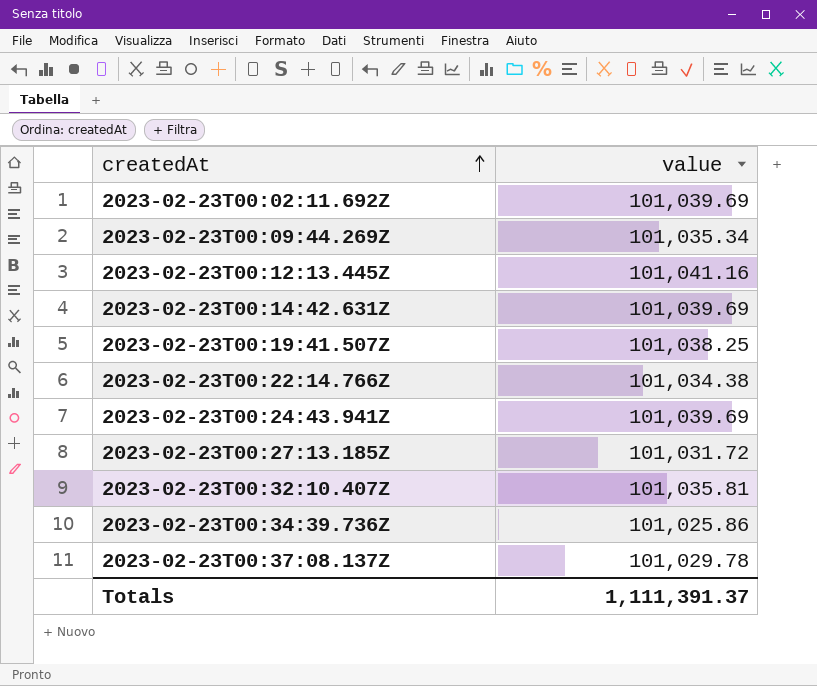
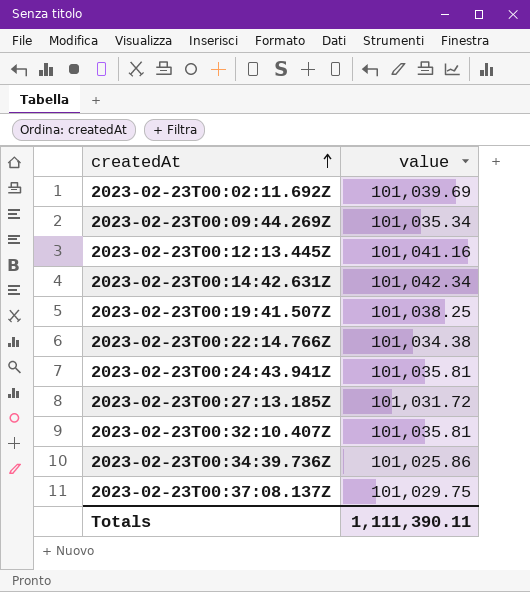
2023-02-23T00:14:42.631Z | value: 101,039.69 -> 101,042.34
2023-02-23T00:24:43.941Z | value: 101,039.69 -> 101,035.81
2023-02-23T00:37:08.137Z | value: 101,029.78 -> 101,029.75
Totals | value: 1,111,391.37 -> 1,111,390.11

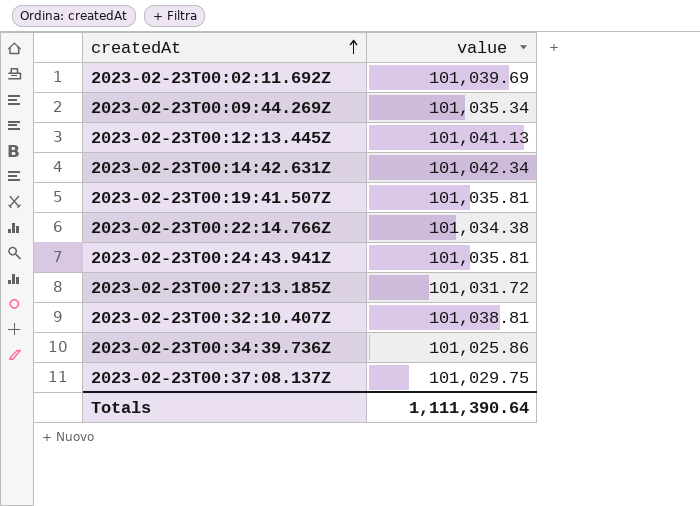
2023-02-23T00:12:13.445Z | value: 101,041.16 -> 101,041.13
2023-02-23T00:19:41.507Z | value: 101,038.25 -> 101,035.81
2023-02-23T00:32:10.407Z | value: 101,035.81 -> 101,038.81
Totals | value: 1,111,390.11 -> 1,111,390.64

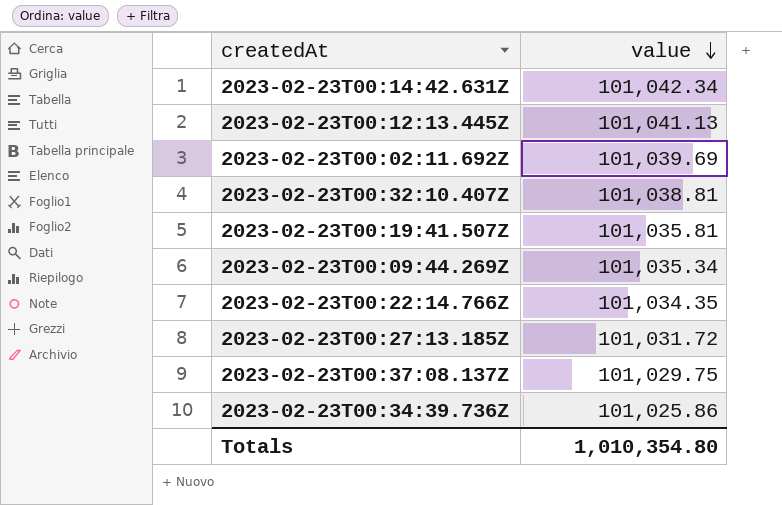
row order: createdAt ascending -> value descending
row 2023-02-23T00:24:43.941Z: 101,035.81 -> none
2023-02-23T00:22:14.766Z | value: 101,034.38 -> 101,034.35
Totals | value: 1,111,390.64 -> 1,010,354.80

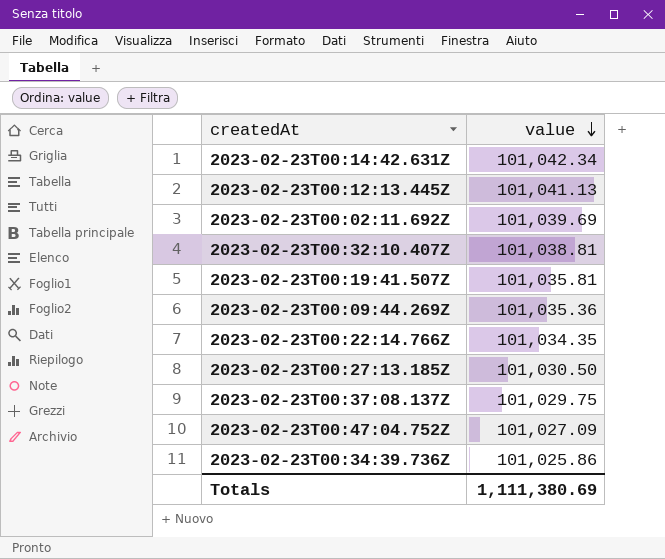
2023-02-23T00:09:44.269Z | value: 101,035.34 -> 101,035.36
2023-02-23T00:27:13.185Z | value: 101,031.72 -> 101,030.50
row 2023-02-23T00:47:04.752Z: none -> 101,027.09
Totals | value: 1,010,354.80 -> 1,111,380.69

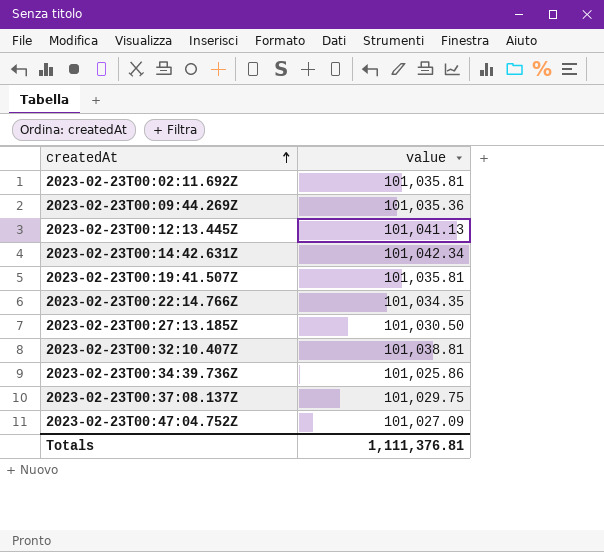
row order: value descending -> createdAt ascending
2023-02-23T00:02:11.692Z | value: 101,039.69 -> 101,035.81
Totals | value: 1,111,380.69 -> 1,111,376.81

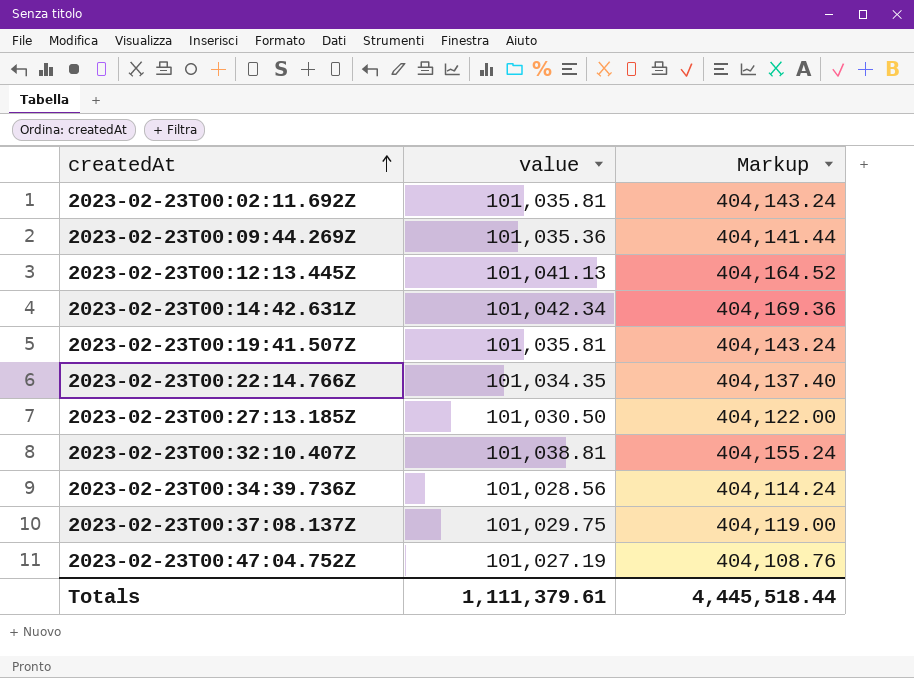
column Markup | formula: none -> [value] * 4
2023-02-23T00:34:39.736Z | value: 101,025.86 -> 101,028.56
2023-02-23T00:47:04.752Z | value: 101,027.09 -> 101,027.19
Totals | value: 1,111,376.81 -> 1,111,379.61

